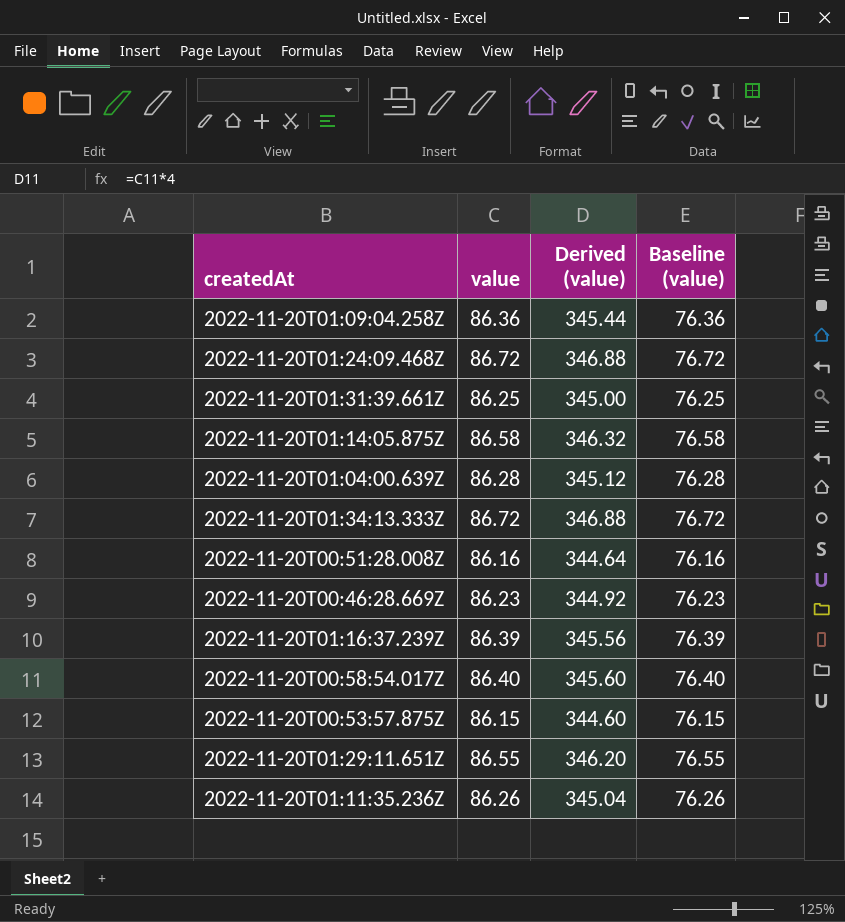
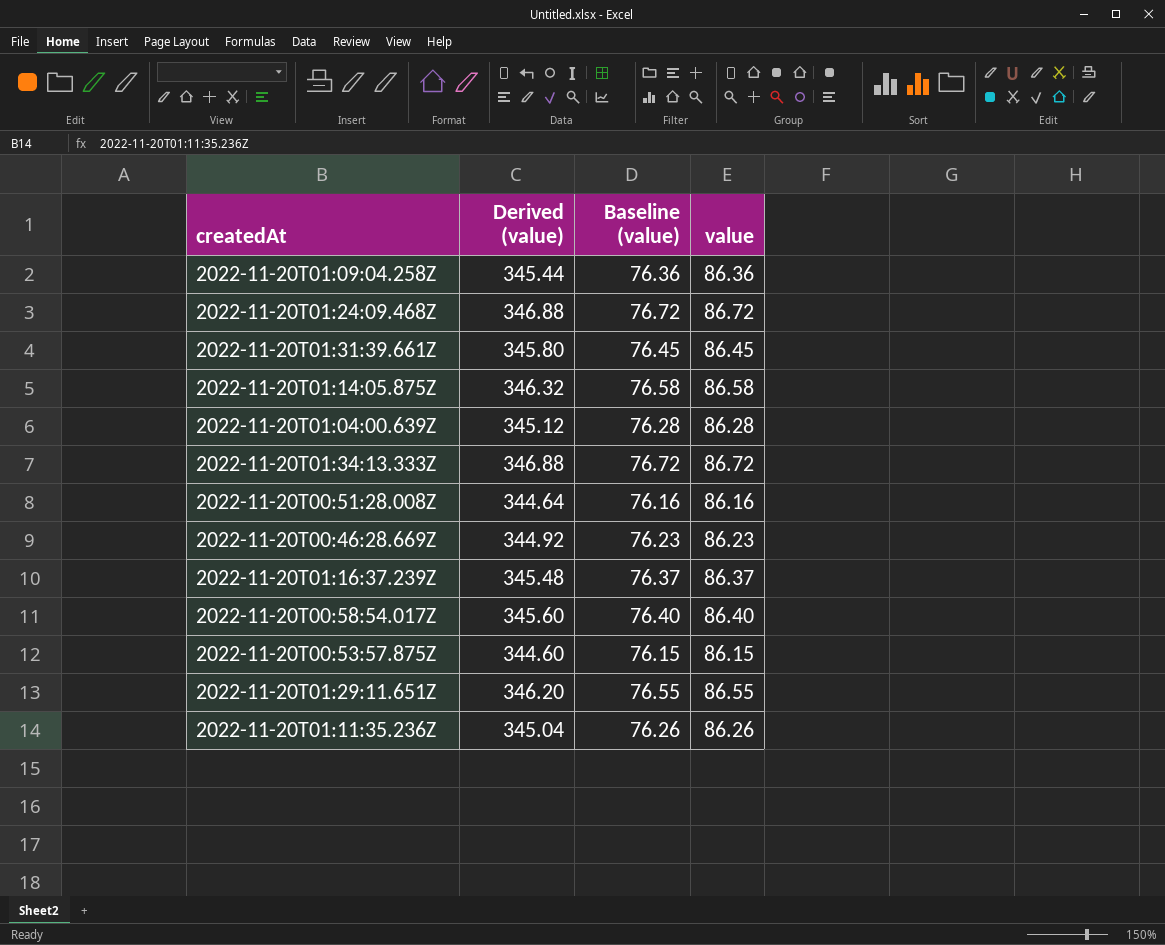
column value | position: 2 -> 4
2022-11-20T01:31:39.661Z | Derived (value): 345.00 -> 345.80
2022-11-20T01:31:39.661Z | Baseline (value): 76.25 -> 76.45
2022-11-20T01:31:39.661Z | value: 86.25 -> 86.45
2022-11-20T01:16:37.239Z | Derived (value): 345.56 -> 345.48
2022-11-20T01:16:37.239Z | Baseline (value): 76.39 -> 76.37
2022-11-20T01:16:37.239Z | value: 86.39 -> 86.37

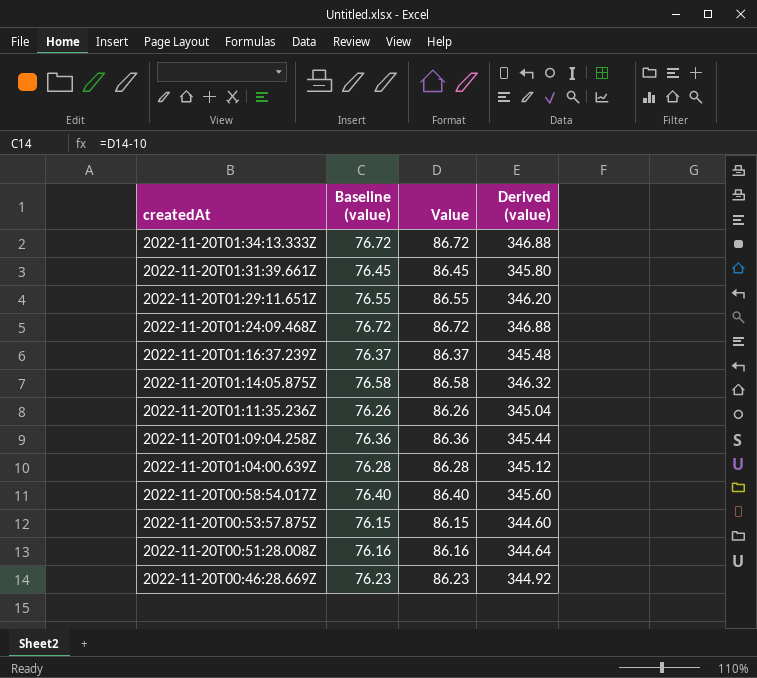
row order: none -> createdAt descending
column name: value -> Value
column Derived (value) | position: 2 -> 4

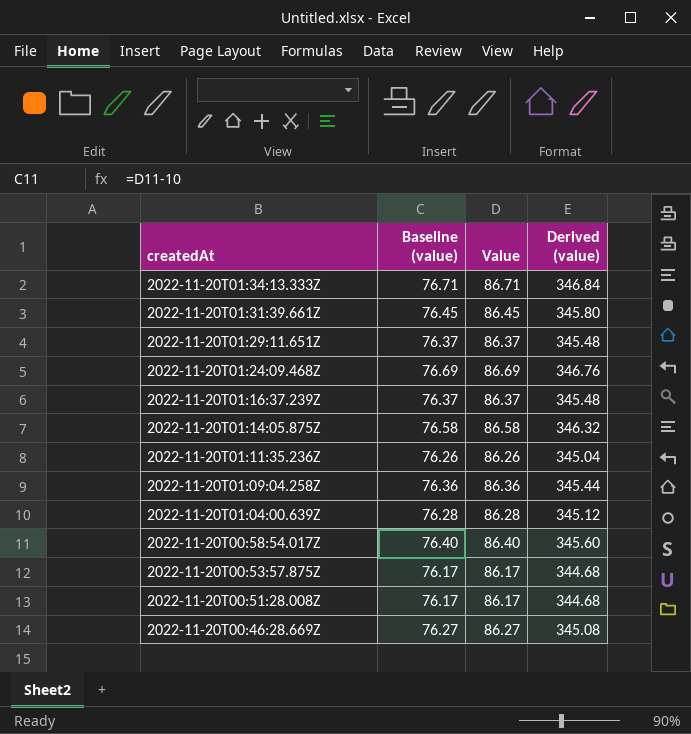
2022-11-20T01:34:13.333Z | Baseline (value): 76.72 -> 76.71
2022-11-20T01:34:13.333Z | Value: 86.72 -> 86.71
2022-11-20T01:34:13.333Z | Derived (value): 346.88 -> 346.84
2022-11-20T01:29:11.651Z | Baseline (value): 76.55 -> 76.37
2022-11-20T01:29:11.651Z | Value: 86.55 -> 86.37
2022-11-20T01:29:11.651Z | Derived (value): 346.20 -> 345.48
2022-11-20T01:24:09.468Z | Baseline (value): 76.72 -> 76.69
2022-11-20T01:24:09.468Z | Value: 86.72 -> 86.69
2022-11-20T01:24:09.468Z | Derived (value): 346.88 -> 346.76
2022-11-20T00:53:57.875Z | Baseline (value): 76.15 -> 76.17
2022-11-20T00:53:57.875Z | Value: 86.15 -> 86.17
2022-11-20T00:53:57.875Z | Derived (value): 344.60 -> 344.68
2022-11-20T00:51:28.008Z | Baseline (value): 76.16 -> 76.17
2022-11-20T00:51:28.008Z | Value: 86.16 -> 86.17
2022-11-20T00:51:28.008Z | Derived (value): 344.64 -> 344.68
2022-11-20T00:46:28.669Z | Baseline (value): 76.23 -> 76.27
2022-11-20T00:46:28.669Z | Value: 86.23 -> 86.27
2022-11-20T00:46:28.669Z | Derived (value): 344.92 -> 345.08

